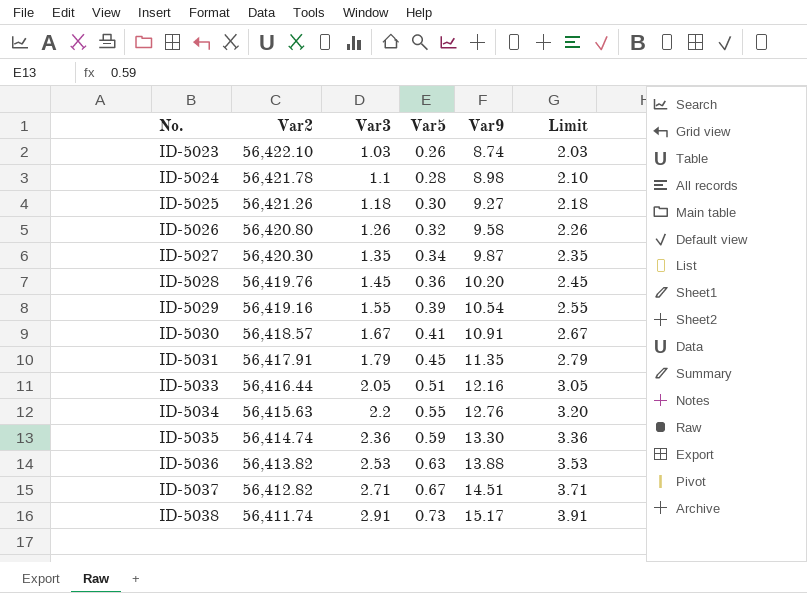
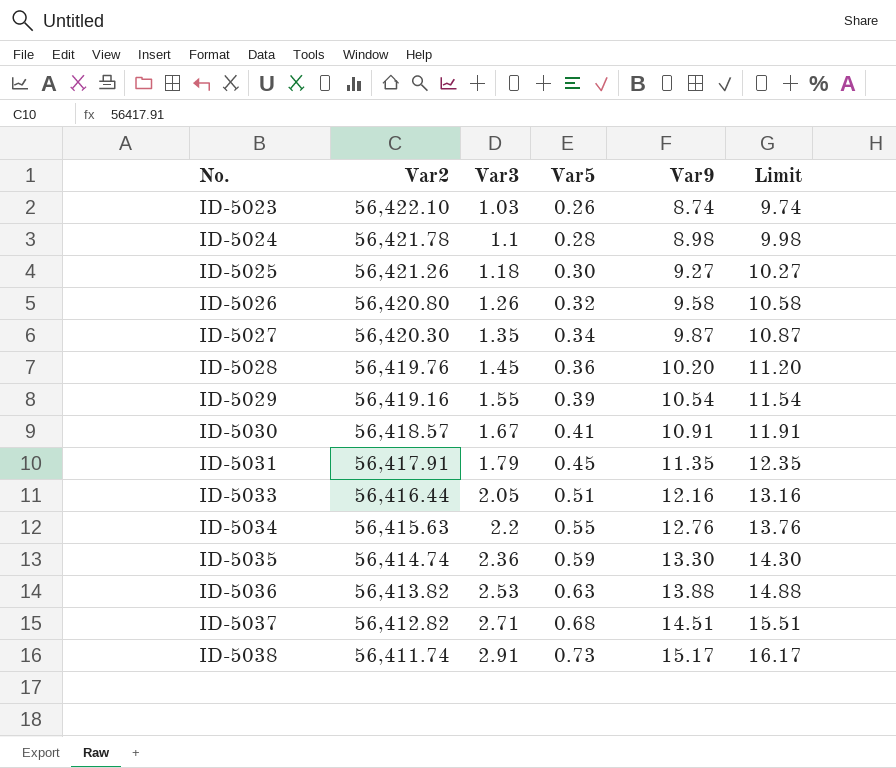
column Limit | formula: [Var3] + 1 -> [Var9] + 1
ID-5037 | Var5: 0.67 -> 0.68

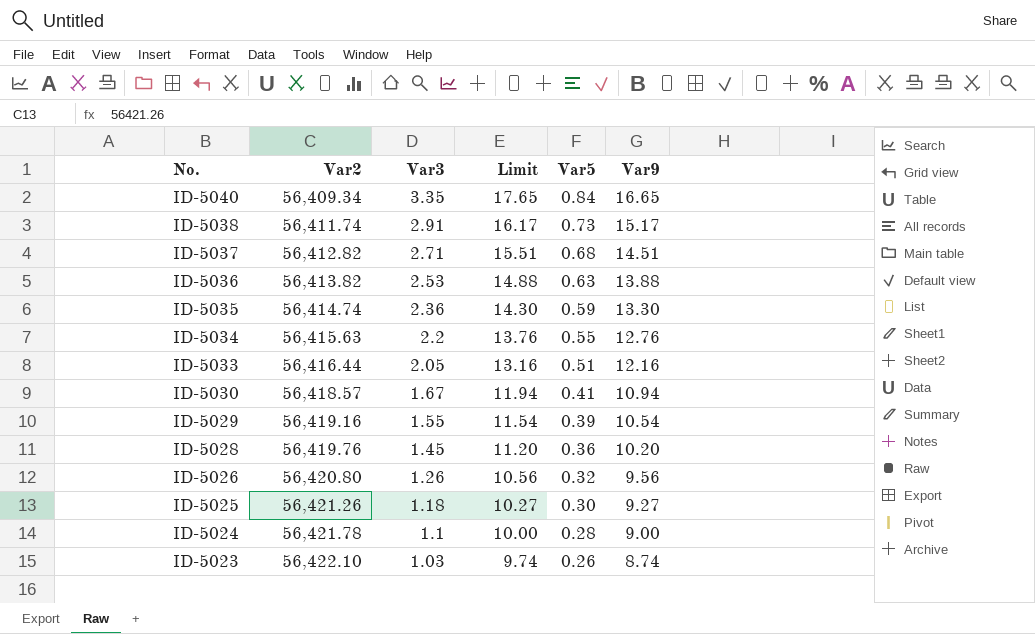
row order: No. ascending -> No. descending
column Limit | position: 6 -> 4
row ID-5027: 56,420.30 | 1.35 | 0.34 | 9.87 | 10.87 -> none
row ID-5031: 56,417.91 | 1.79 | 0.45 | 11.35 | 12.35 -> none
row ID-5040: none -> 56,409.34 | 3.35 | 17.65 | 0.84 | 16.65
ID-5030 | Limit: 11.91 -> 11.94
ID-5030 | Var9: 10.91 -> 10.94
ID-5026 | Limit: 10.58 -> 10.56
ID-5026 | Var9: 9.58 -> 9.56
ID-5024 | Limit: 9.98 -> 10.00
ID-5024 | Var9: 8.98 -> 9.00

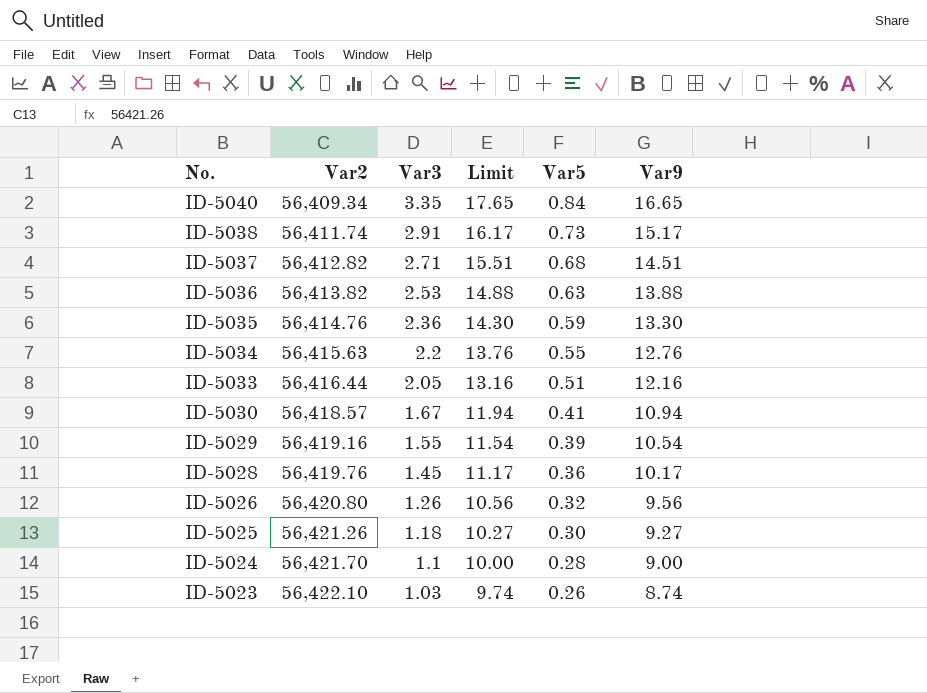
ID-5035 | Var2: 56,414.74 -> 56,414.76
ID-5028 | Limit: 11.20 -> 11.17
ID-5028 | Var9: 10.20 -> 10.17
ID-5024 | Var2: 56,421.78 -> 56,421.70

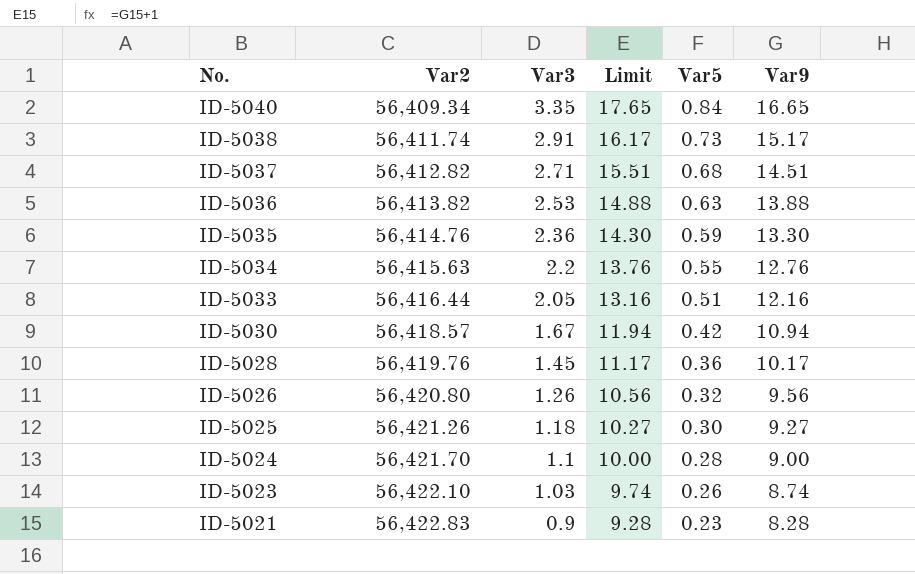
row ID-5029: 56,419.16 | 1.55 | 11.54 | 0.39 | 10.54 -> none
ID-5030 | Var5: 0.41 -> 0.42
row ID-5021: none -> 56,422.83 | 0.9 | 9.28 | 0.23 | 8.28

